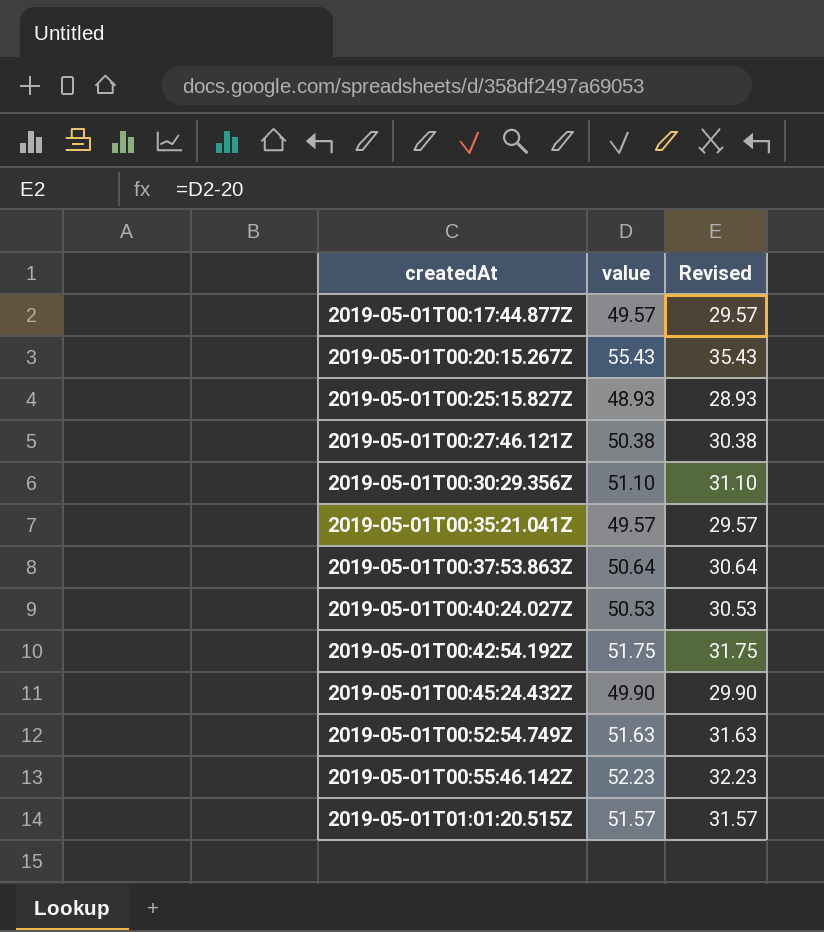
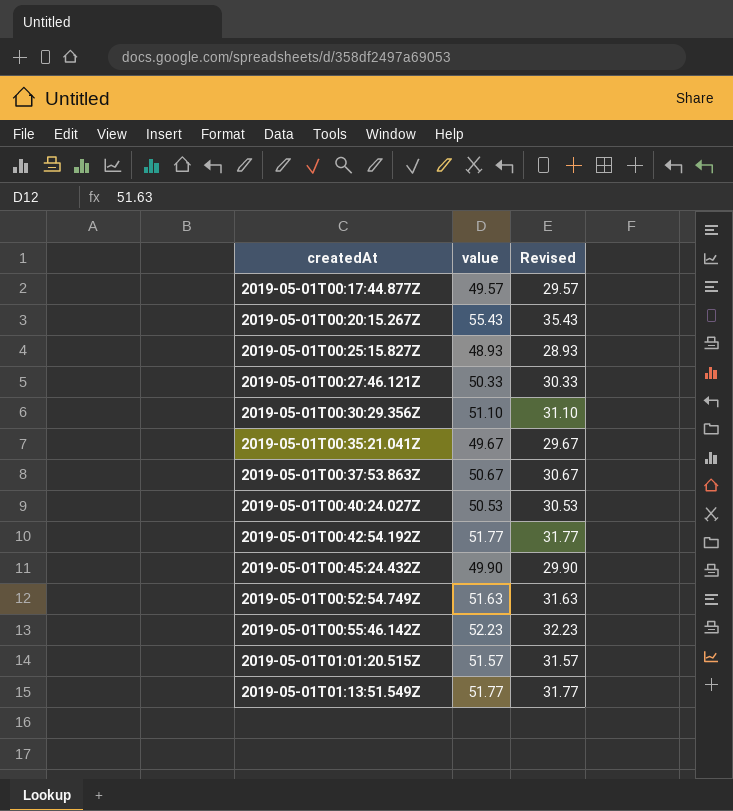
2019-05-01T00:27:46.121Z | value: 50.38 -> 50.33
2019-05-01T00:27:46.121Z | Revised: 30.38 -> 30.33
2019-05-01T00:35:21.041Z | value: 49.57 -> 49.67
2019-05-01T00:35:21.041Z | Revised: 29.57 -> 29.67
2019-05-01T00:37:53.863Z | value: 50.64 -> 50.67
2019-05-01T00:37:53.863Z | Revised: 30.64 -> 30.67
2019-05-01T00:42:54.192Z | value: 51.75 -> 51.77
2019-05-01T00:42:54.192Z | Revised: 31.75 -> 31.77
row 2019-05-01T01:13:51.549Z: none -> 51.77 | 31.77

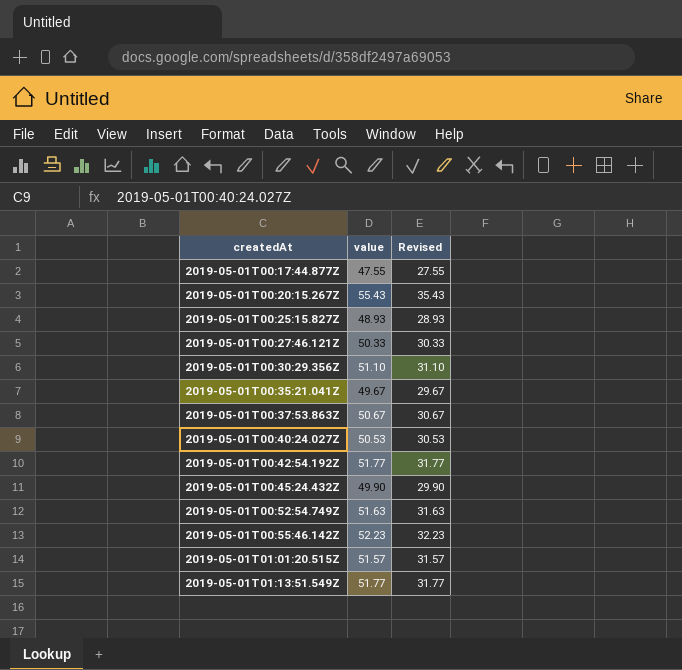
2019-05-01T00:17:44.877Z | value: 49.57 -> 47.55
2019-05-01T00:17:44.877Z | Revised: 29.57 -> 27.55

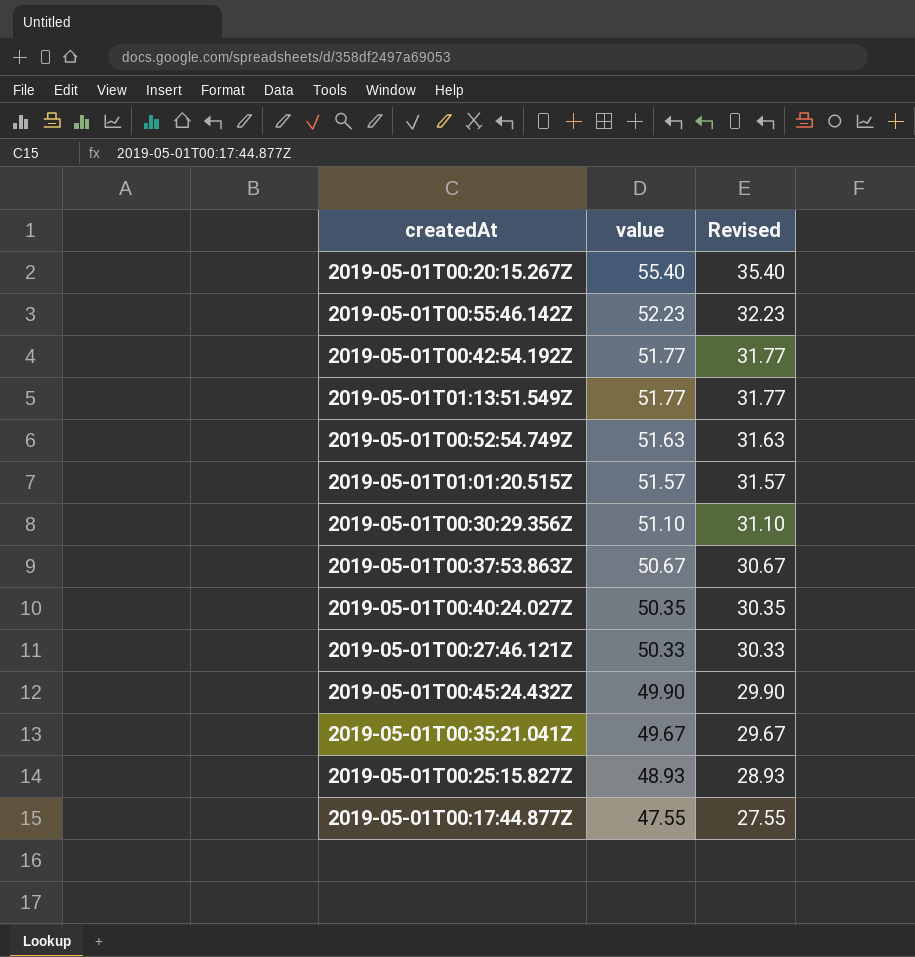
row order: createdAt ascending -> value descending
2019-05-01T00:20:15.267Z | value: 55.43 -> 55.40
2019-05-01T00:20:15.267Z | Revised: 35.43 -> 35.40
2019-05-01T00:40:24.027Z | value: 50.53 -> 50.35
2019-05-01T00:40:24.027Z | Revised: 30.53 -> 30.35

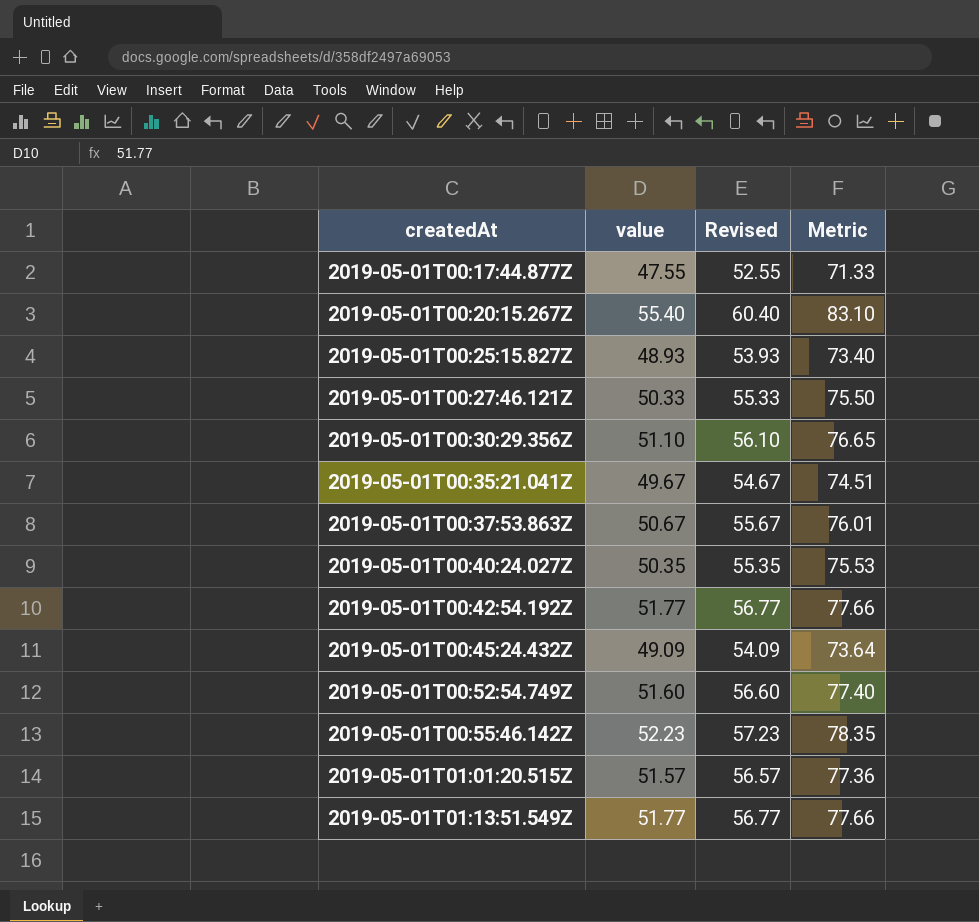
row order: value descending -> createdAt ascending
column Revised | formula: [value] - 20 -> [value] + 5
column Metric | formula: none -> [value] * 1.5
2019-05-01T00:45:24.432Z | value: 49.90 -> 49.09
2019-05-01T00:52:54.749Z | value: 51.63 -> 51.60

